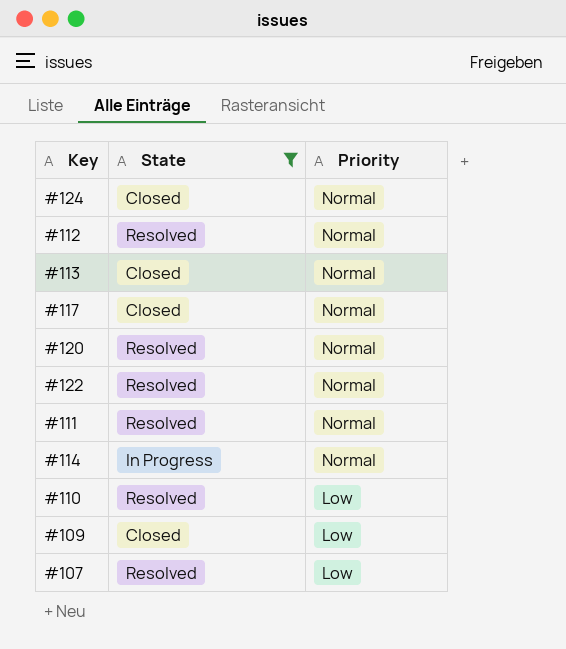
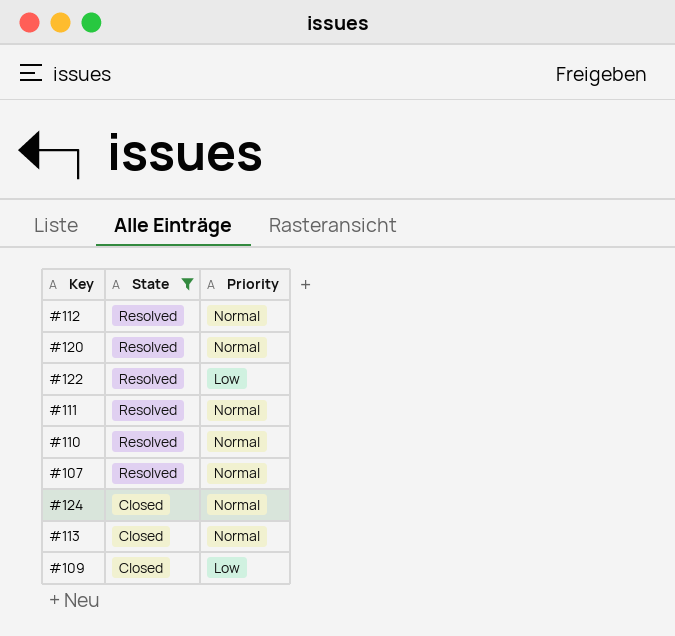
row order: Priority descending -> State descending
row #117: Closed | Normal -> none
row #114: In Progress | Normal -> none
#122 | Priority: Normal -> Low
#110 | Priority: Low -> Normal
#107 | Priority: Low -> Normal

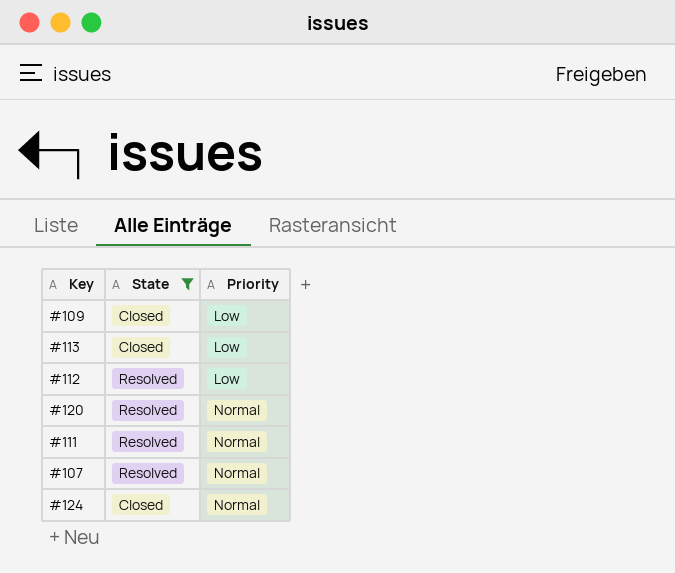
row order: State descending -> Priority ascending
row #122: Resolved | Low -> none
row #110: Resolved | Normal -> none
#113 | Priority: Normal -> Low
#112 | Priority: Normal -> Low

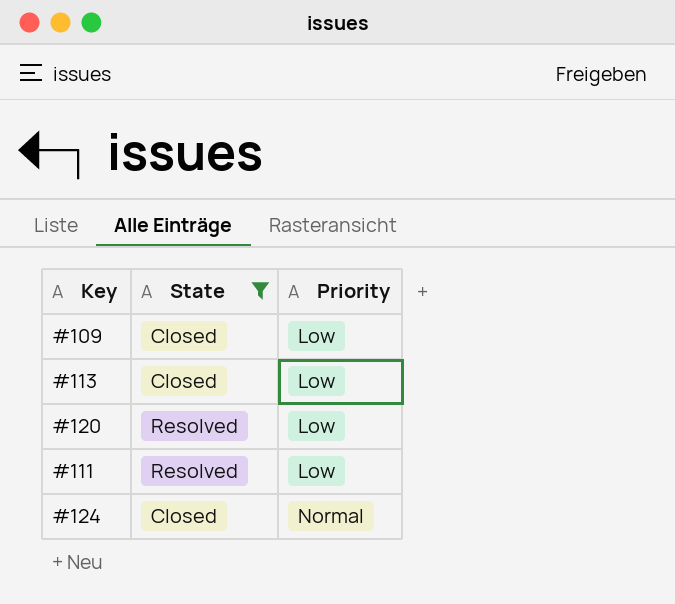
row #112: Resolved | Low -> none
row #107: Resolved | Normal -> none
#120 | Priority: Normal -> Low
#111 | Priority: Normal -> Low

